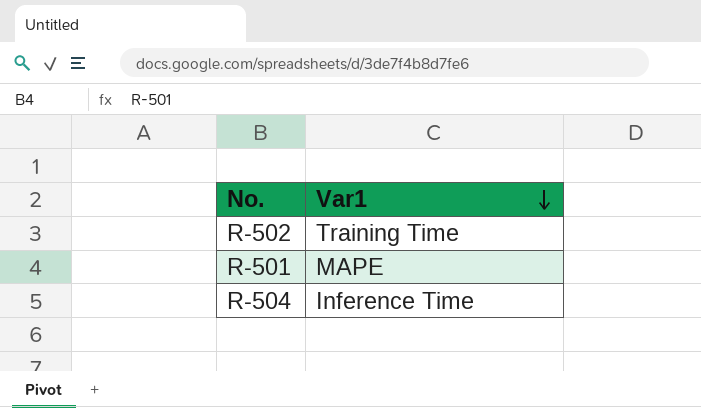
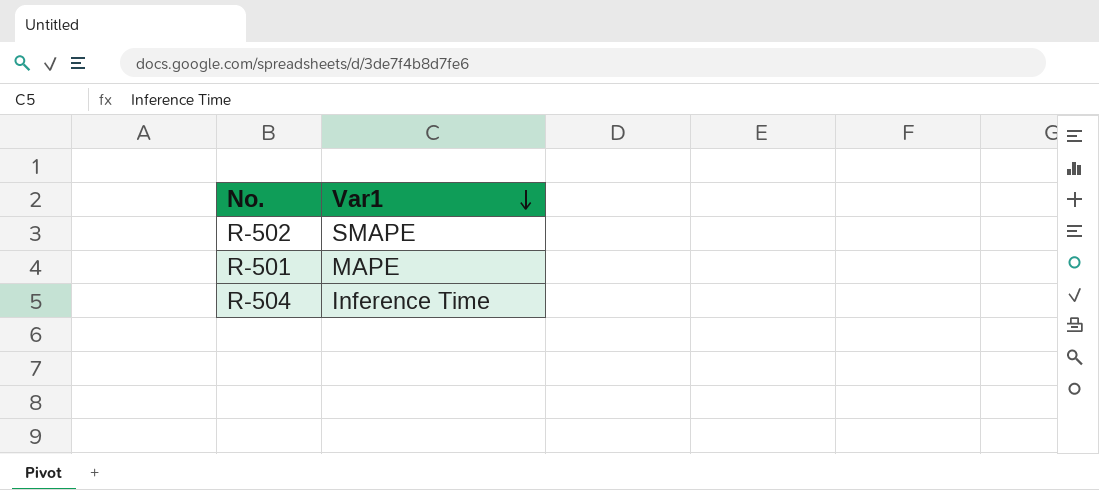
R-502 | Var1: Training Time -> SMAPE

